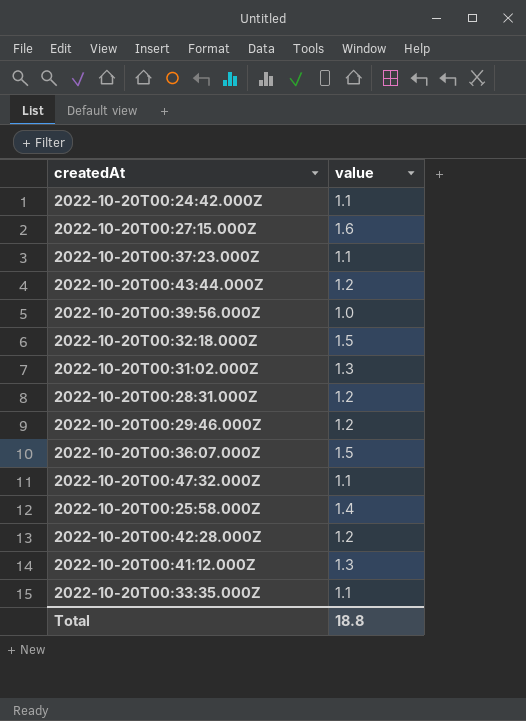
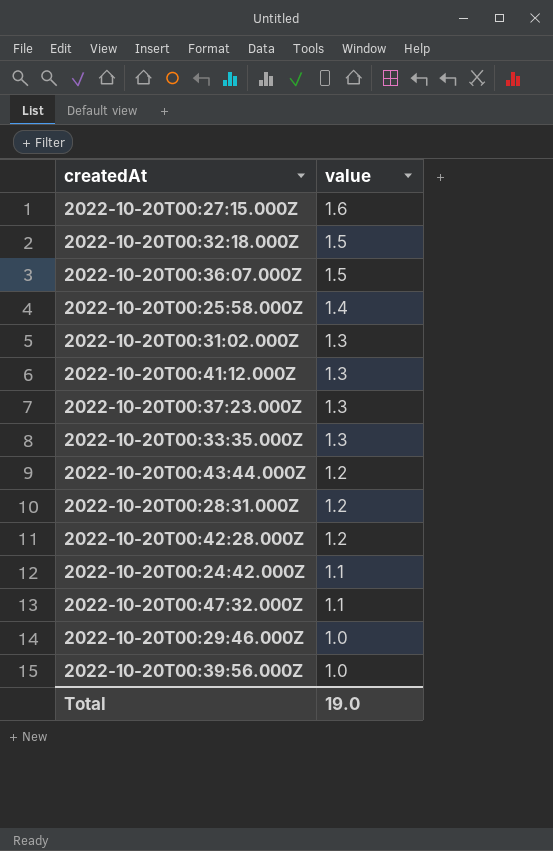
row order: none -> value descending
2022-10-20T00:37:23.000Z | value: 1.1 -> 1.3
2022-10-20T00:33:35.000Z | value: 1.1 -> 1.3
2022-10-20T00:29:46.000Z | value: 1.2 -> 1.0
Total | value: 18.8 -> 19.0

